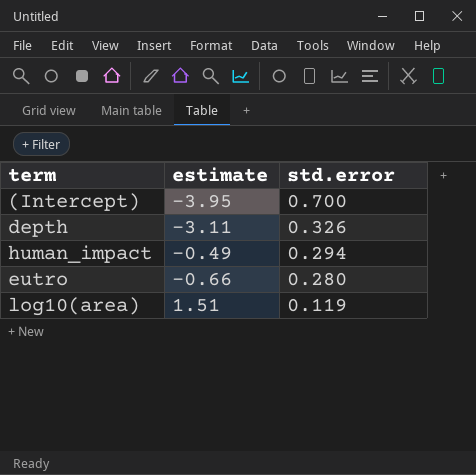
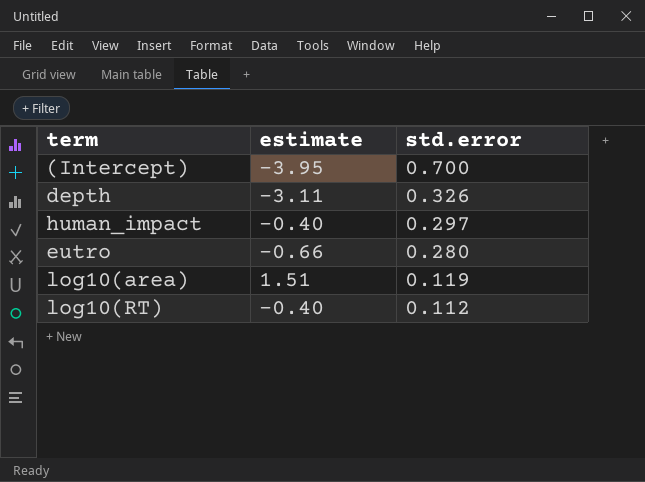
human_impact | estimate: -0.49 -> -0.40
human_impact | std.error: 0.294 -> 0.297
row log10(RT): none -> -0.40 | 0.112

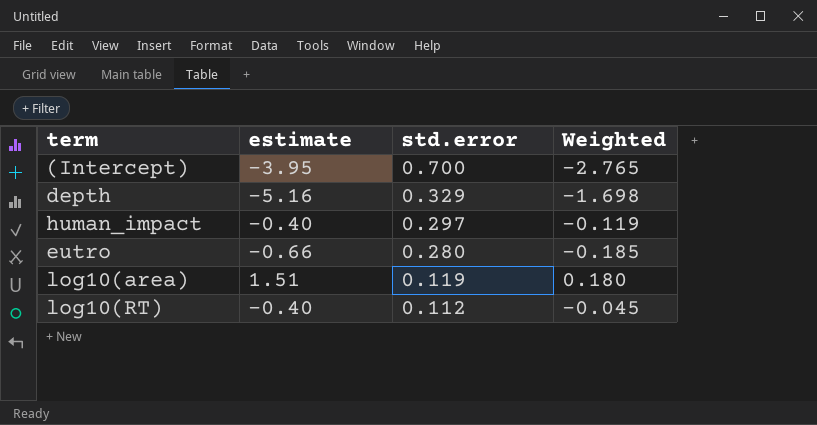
column Weighted | formula: none -> [estimate] * [std.error]
depth | estimate: -3.11 -> -5.16
depth | std.error: 0.326 -> 0.329

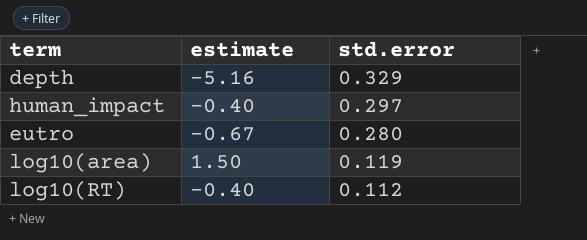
column Weighted | formula: [estimate] * [std.error] -> none
row (Intercept): -3.95 | 0.700 | -2.765 -> none
eutro | estimate: -0.66 -> -0.67
log10(area) | estimate: 1.51 -> 1.50

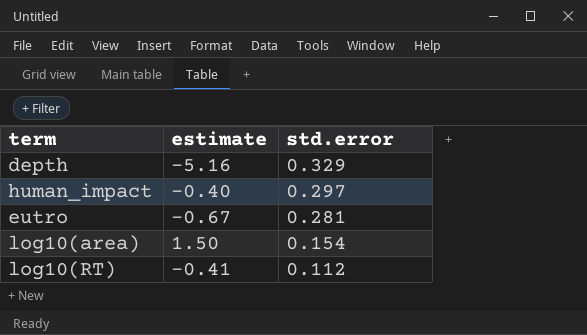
eutro | std.error: 0.280 -> 0.281
log10(area) | std.error: 0.119 -> 0.154
log10(RT) | estimate: -0.40 -> -0.41

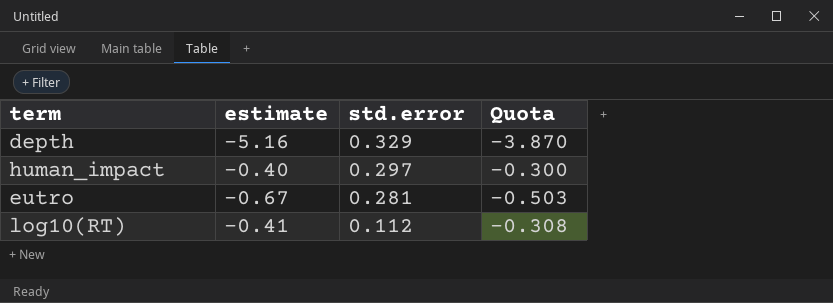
column Quota | formula: none -> [estimate] * 0.75
row log10(area): 1.50 | 0.154 -> none

